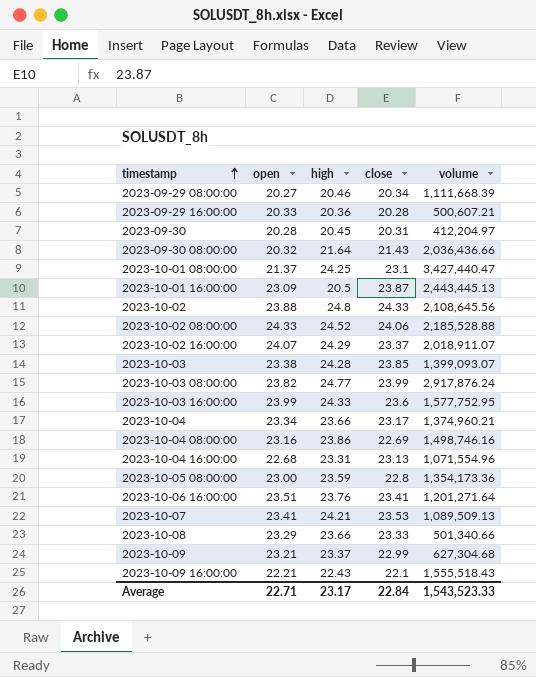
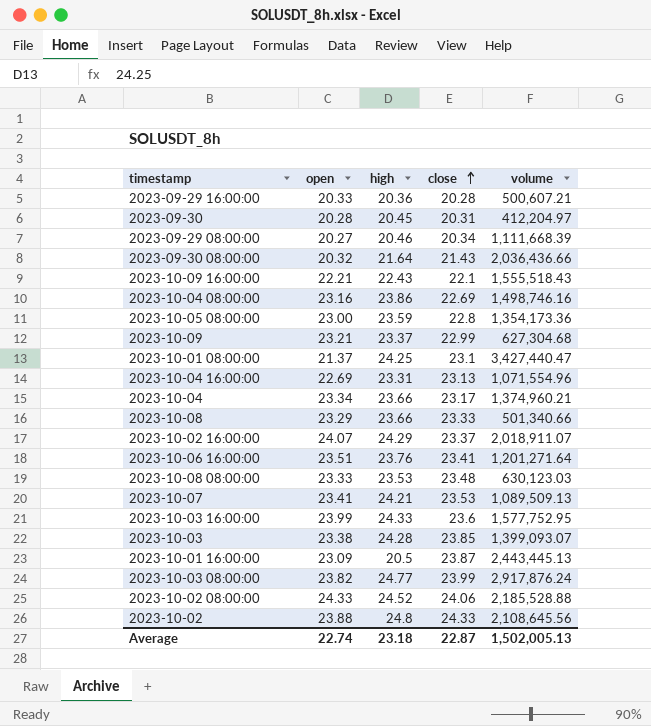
row order: timestamp ascending -> close ascending
2023-10-04 16:00:00 | open: 22.68 -> 22.69
row 2023-10-08 08:00:00: none -> 23.33 | 23.53 | 23.48 | 630,123.03
Average | open: 22.71 -> 22.74
Average | high: 23.17 -> 23.18
Average | close: 22.84 -> 22.87
Average | volume: 1,543,523.33 -> 1,502,005.13

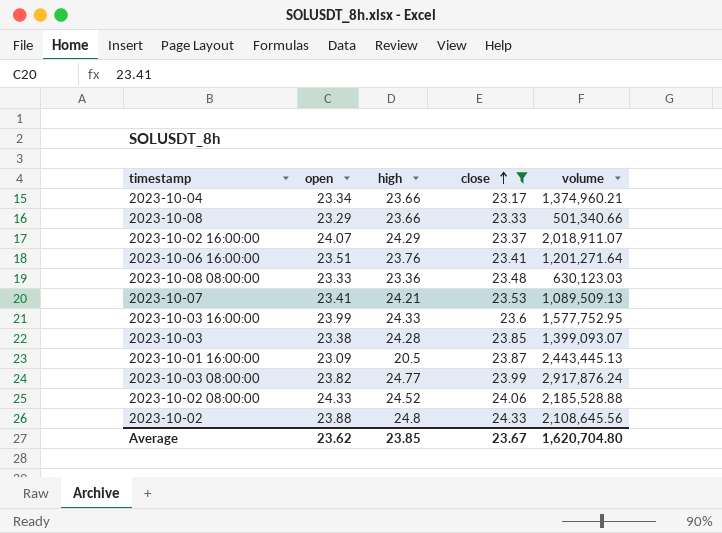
filter: none -> close >= 23.17
2023-10-08 08:00:00 | high: 23.53 -> 23.36
Average | open: 22.74 -> 23.62
Average | high: 23.18 -> 23.85
Average | close: 22.87 -> 23.67
Average | volume: 1,502,005.13 -> 1,620,704.80

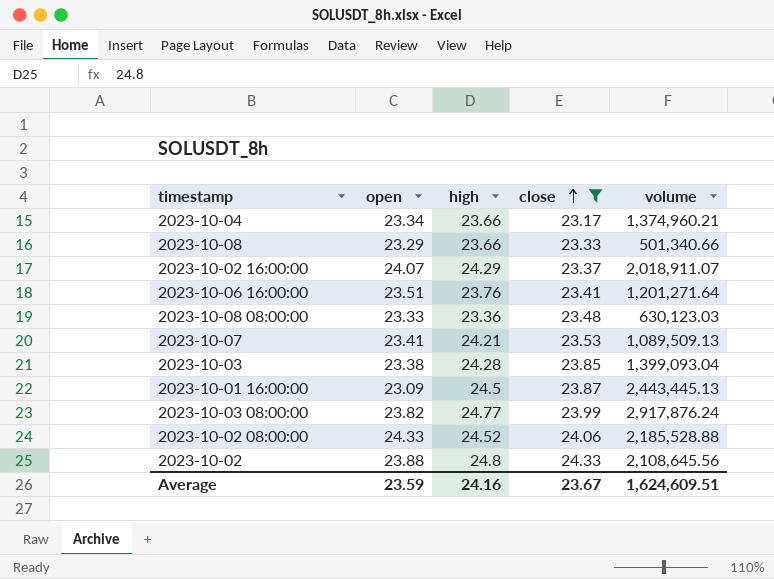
row 2023-10-03 16:00:00: 23.99 | 24.33 | 23.6 | 1,577,752.95 -> none
2023-10-03 | volume: 1,399,093.07 -> 1,399,093.04
2023-10-01 16:00:00 | high: 20.5 -> 24.5
Average | open: 23.62 -> 23.59
Average | high: 23.85 -> 24.16
Average | volume: 1,620,704.80 -> 1,624,609.51

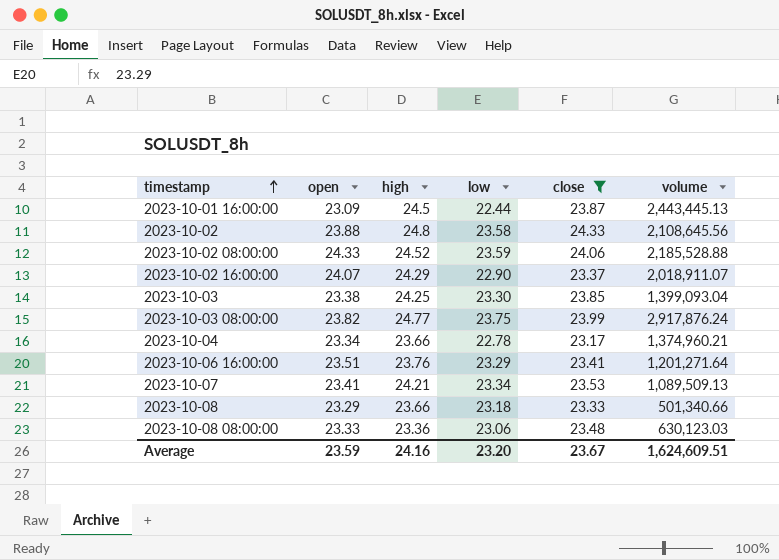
row order: close ascending -> timestamp ascending
column low | position: none -> 4
2023-10-03 | high: 24.28 -> 24.25

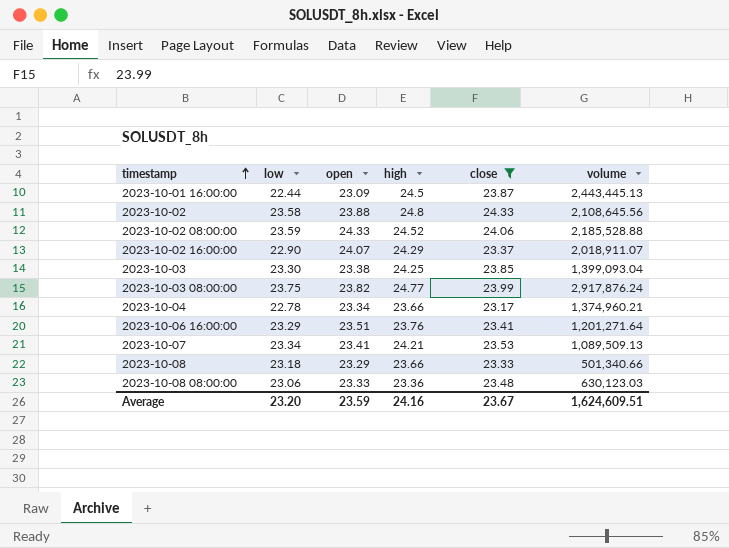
column low | position: 4 -> 2

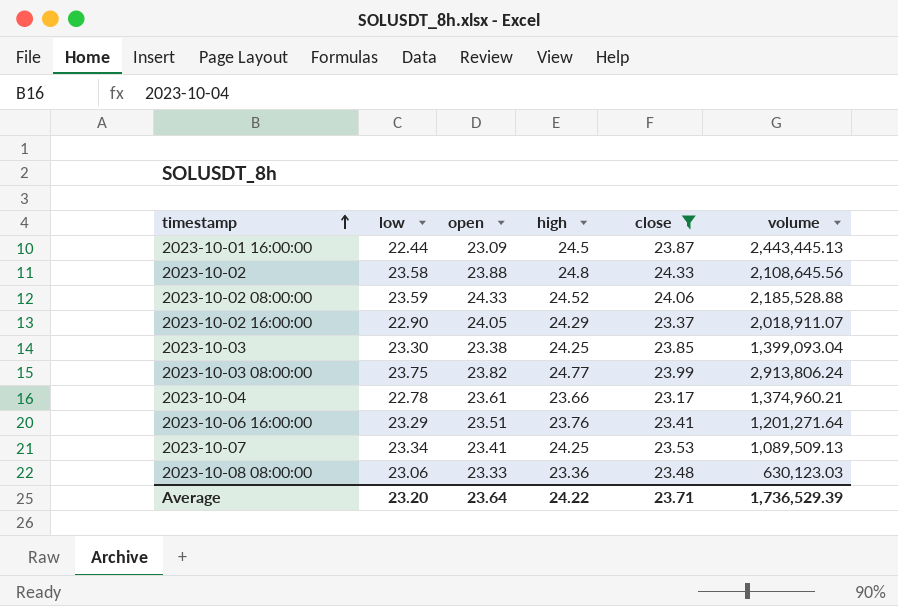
row 2023-10-08: 23.18 | 23.29 | 23.66 | 23.33 | 501,340.66 -> none
2023-10-02 16:00:00 | open: 24.07 -> 24.05
2023-10-03 08:00:00 | volume: 2,917,876.24 -> 2,913,806.24
2023-10-04 | open: 23.34 -> 23.61
2023-10-07 | high: 24.21 -> 24.25
Average | open: 23.59 -> 23.64
Average | high: 24.16 -> 24.22
Average | close: 23.67 -> 23.71
Average | volume: 1,624,609.51 -> 1,736,529.39

